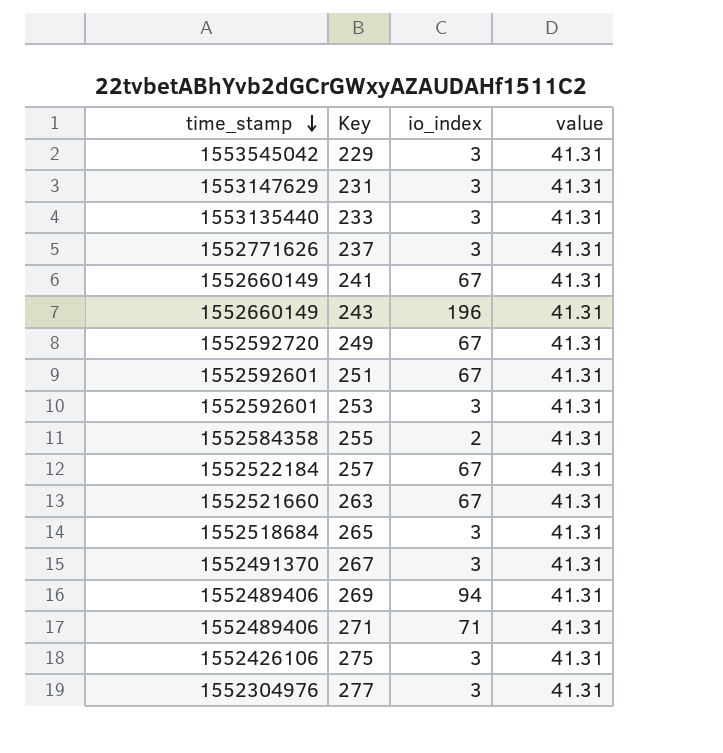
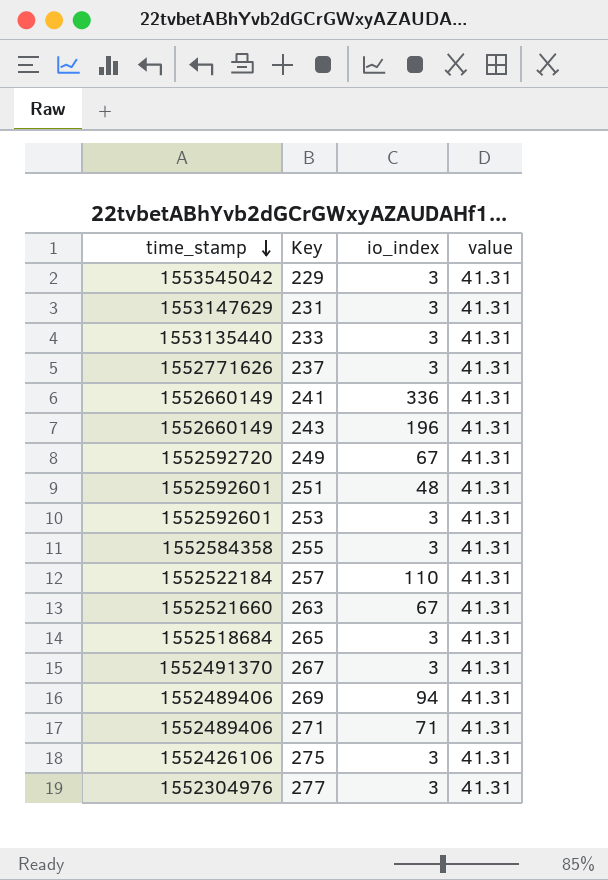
241 | io_index: 67 -> 336
251 | io_index: 67 -> 48
255 | io_index: 2 -> 3
257 | io_index: 67 -> 110

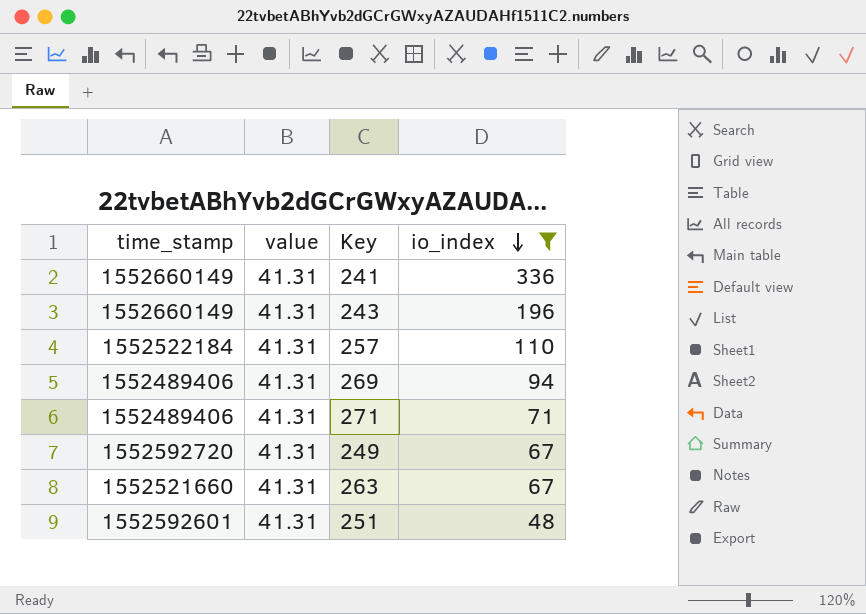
filter: none -> io_index != 3
row order: time_stamp descending -> io_index descending
column value | position: 4 -> 2

